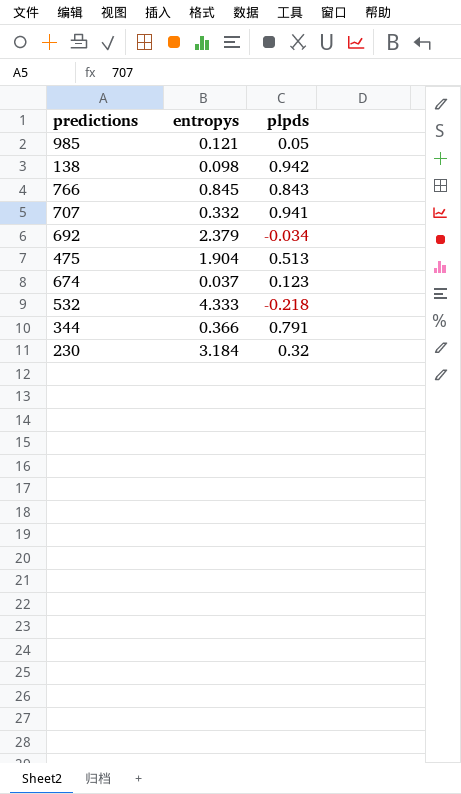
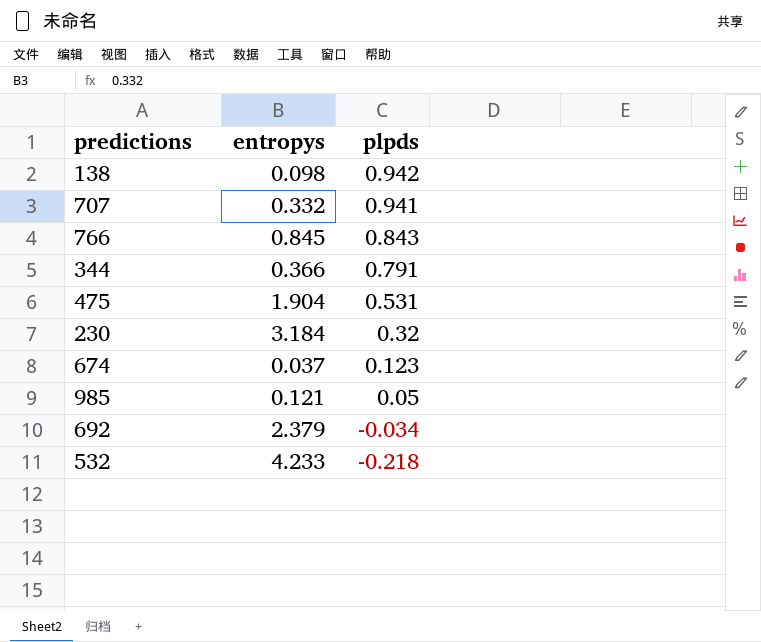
row order: none -> plpds descending
475 | plpds: 0.513 -> 0.531
532 | entropys: 4.333 -> 4.233

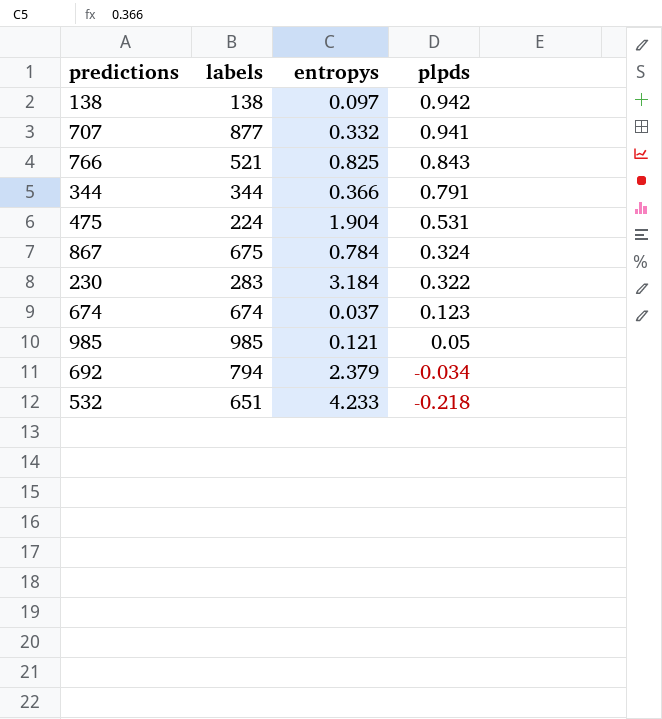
column labels | position: none -> 2
138 | entropys: 0.098 -> 0.097
766 | entropys: 0.845 -> 0.825
row 867: none -> 675 | 0.784 | 0.324
230 | plpds: 0.32 -> 0.322

